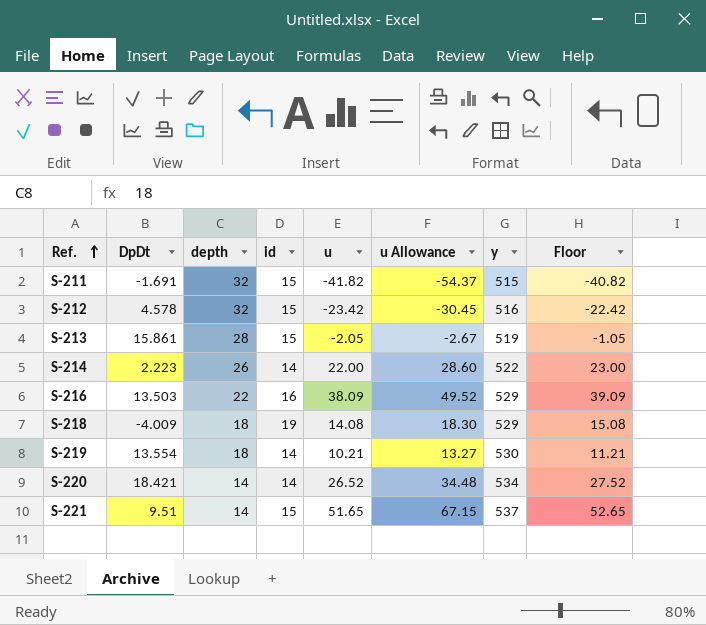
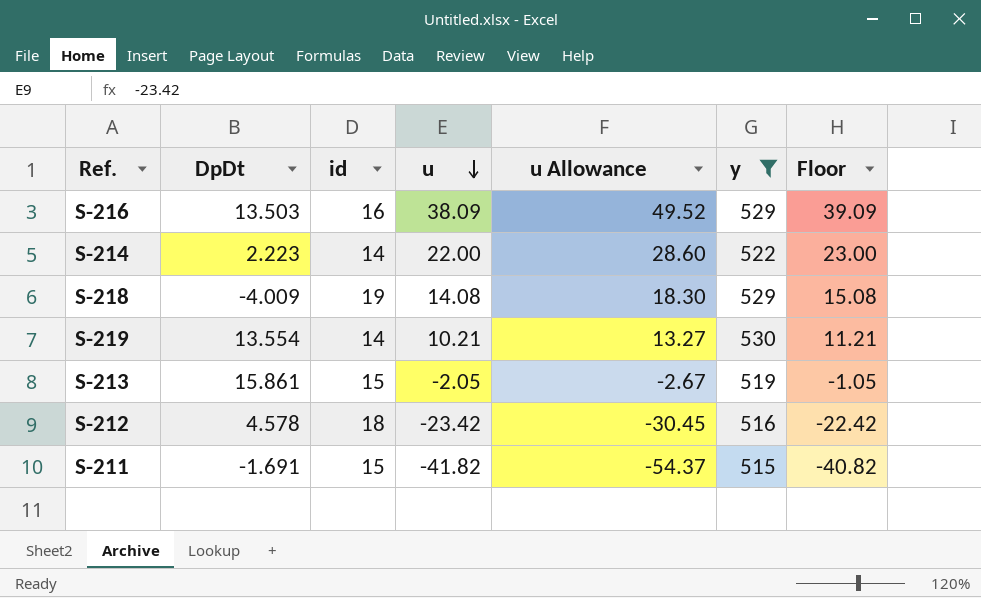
filter: none -> y <= 530
row order: Ref. ascending -> u descending
column depth | position: 3 -> none
S-212 | id: 15 -> 18

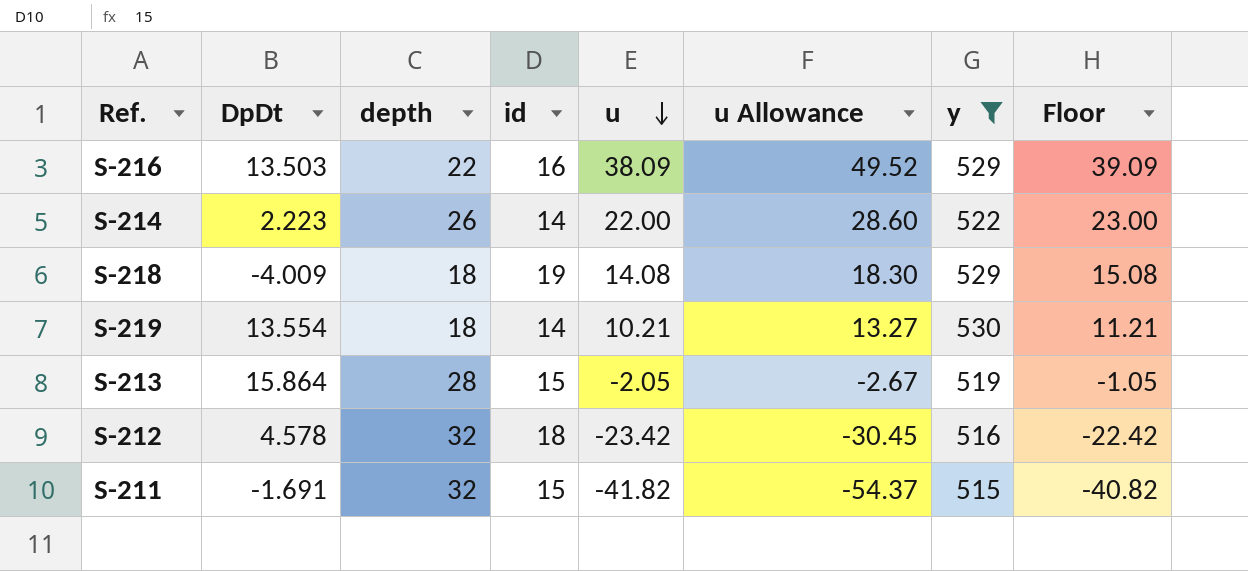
column depth | position: none -> 3
S-213 | DpDt: 15.861 -> 15.864

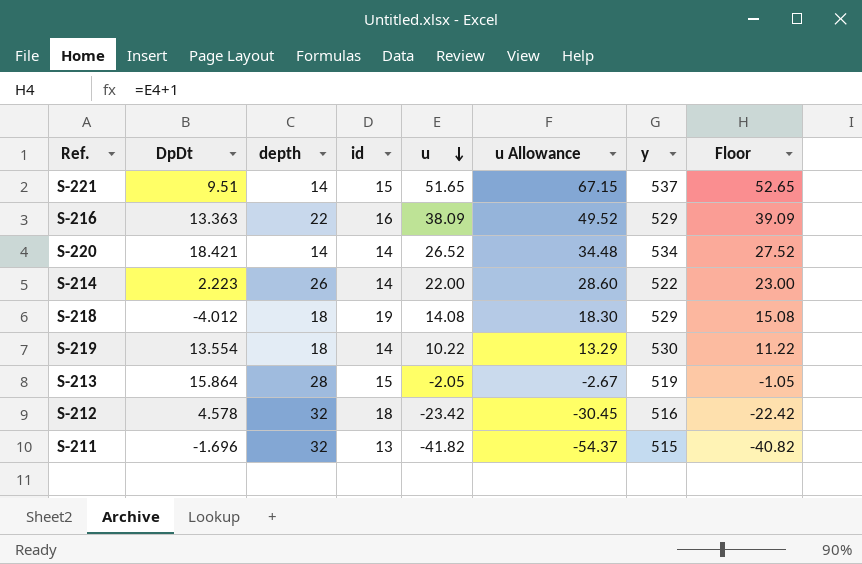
filter: y <= 530 -> none
S-216 | DpDt: 13.503 -> 13.363
S-218 | DpDt: -4.009 -> -4.012
S-219 | u: 10.21 -> 10.22
S-219 | u Allowance: 13.27 -> 13.29
S-219 | Floor: 11.21 -> 11.22
S-211 | DpDt: -1.691 -> -1.696
S-211 | id: 15 -> 13

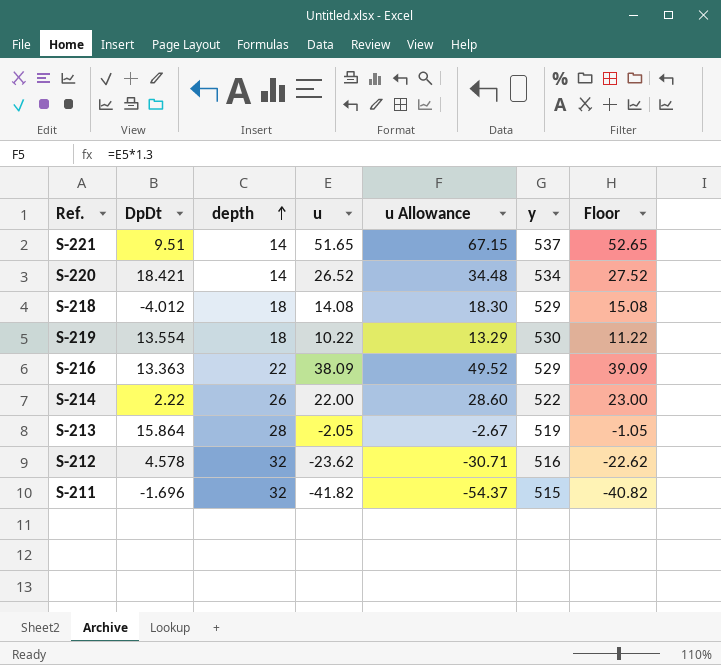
row order: u descending -> depth ascending
column id | position: 4 -> none
S-214 | DpDt: 2.223 -> 2.22
S-212 | u: -23.42 -> -23.62
S-212 | u Allowance: -30.45 -> -30.71
S-212 | Floor: -22.42 -> -22.62

